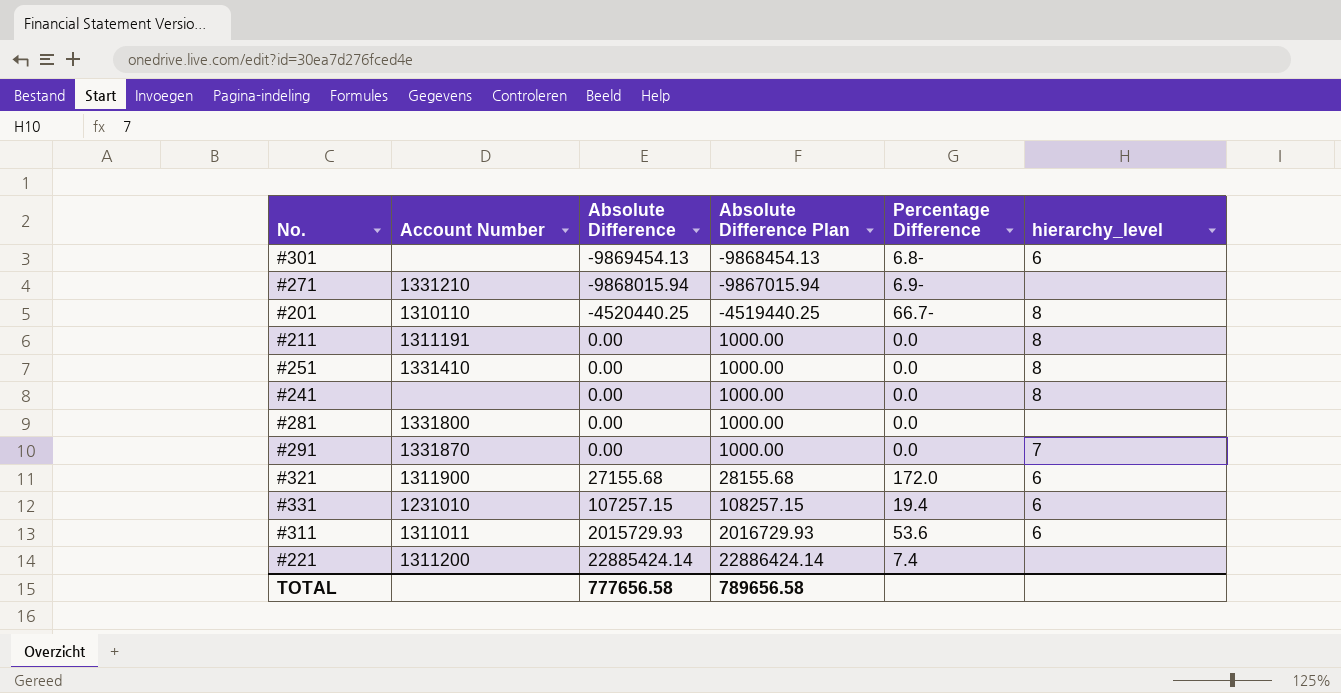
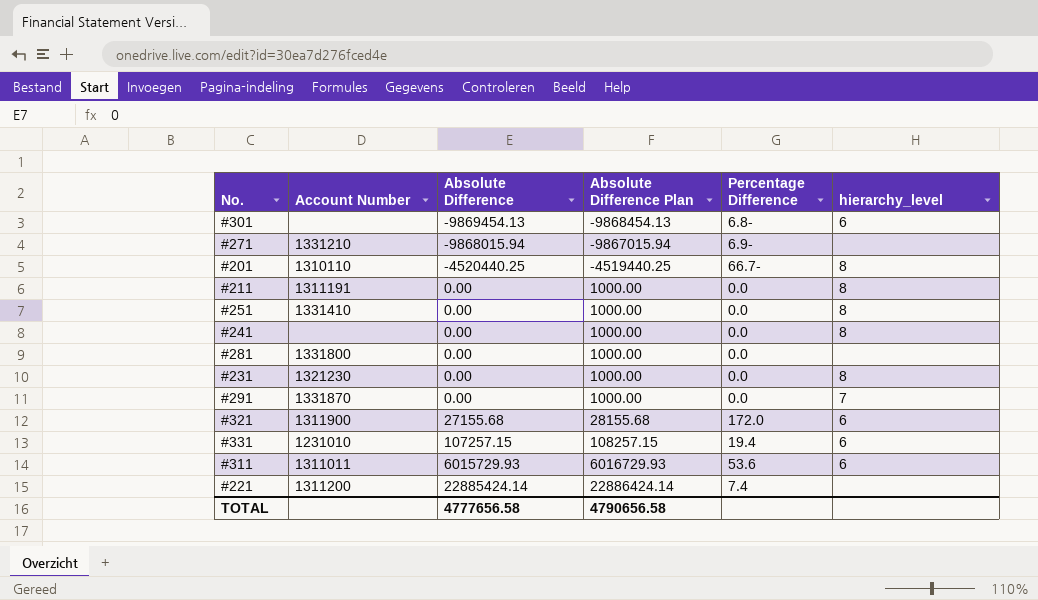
row #231: none -> 1321230 | 0.00 | 1000.00 | 0.0 | 8
#311 | Absolute Difference: 2015729.93 -> 6015729.93
#311 | Absolute Difference Plan: 2016729.93 -> 6016729.93
TOTAL | Absolute Difference: 777656.58 -> 4777656.58
TOTAL | Absolute Difference Plan: 789656.58 -> 4790656.58

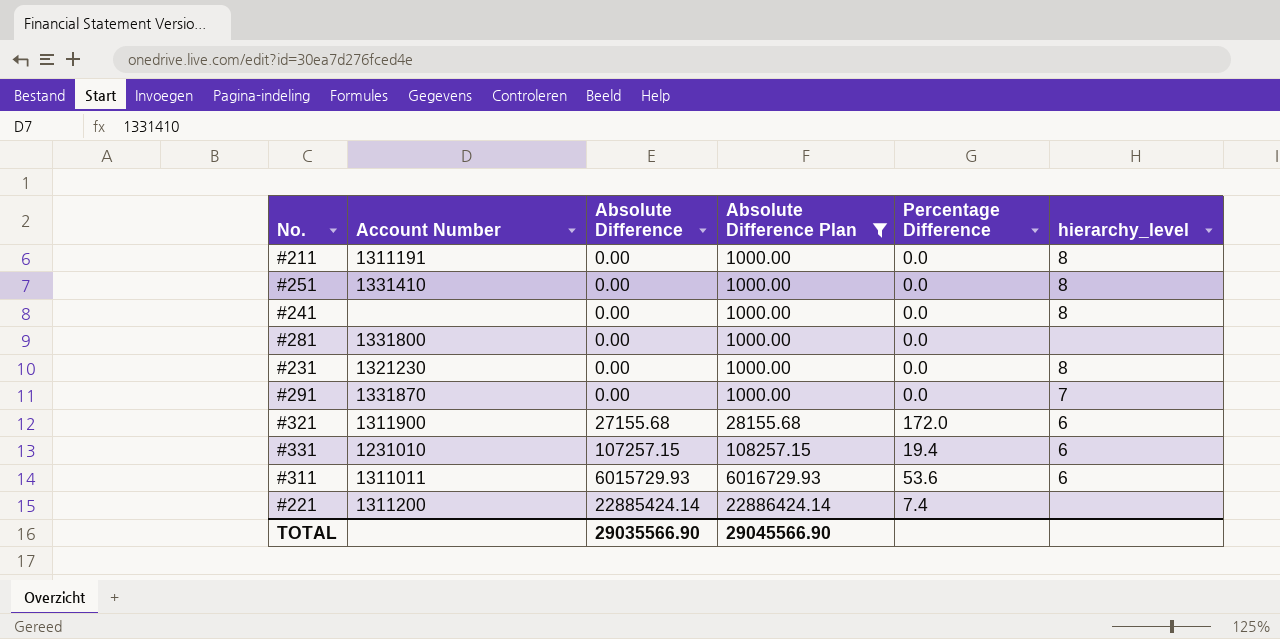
filter: none -> Absolute Difference Plan >= 1000.00
TOTAL | Absolute Difference: 4777656.58 -> 29035566.90
TOTAL | Absolute Difference Plan: 4790656.58 -> 29045566.90

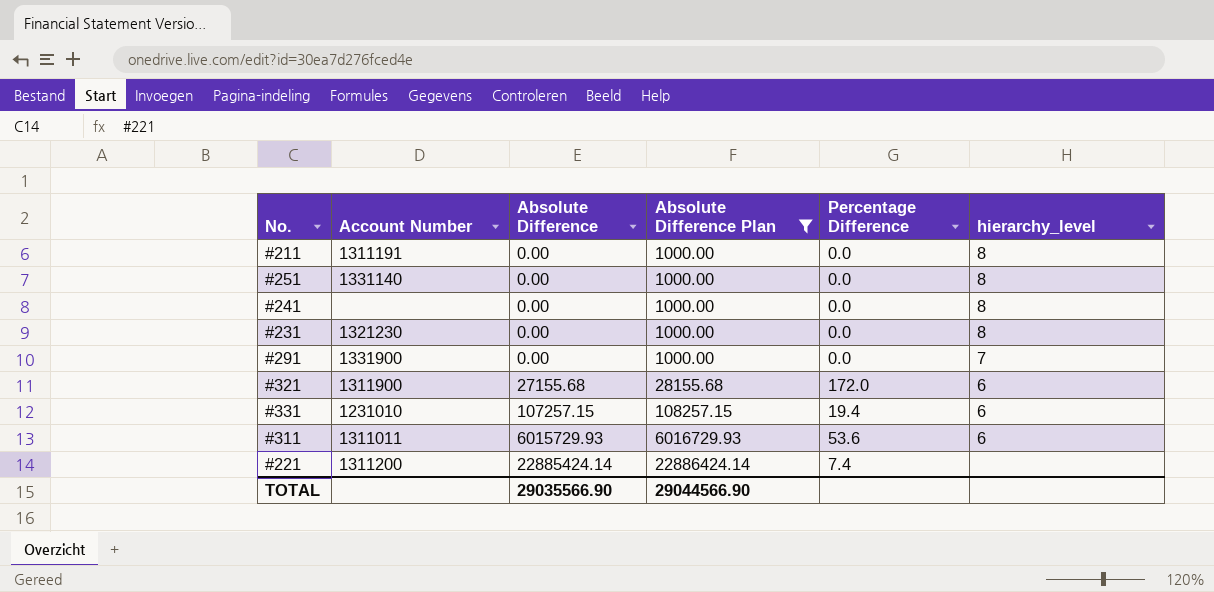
row #281: 1331800 | 0.00 | 1000.00 | 0.0 | none -> none
#251 | Account Number: 1331410 -> 1331140
#291 | Account Number: 1331870 -> 1331900
TOTAL | Absolute Difference Plan: 29045566.90 -> 29044566.90

